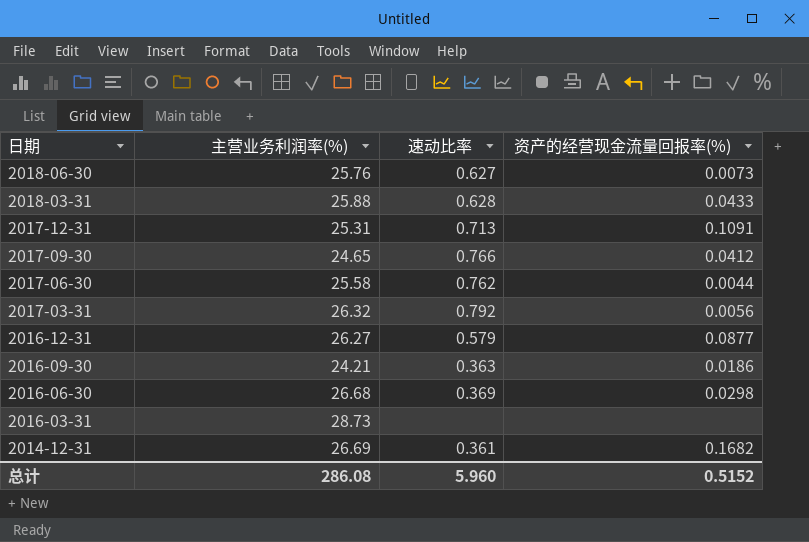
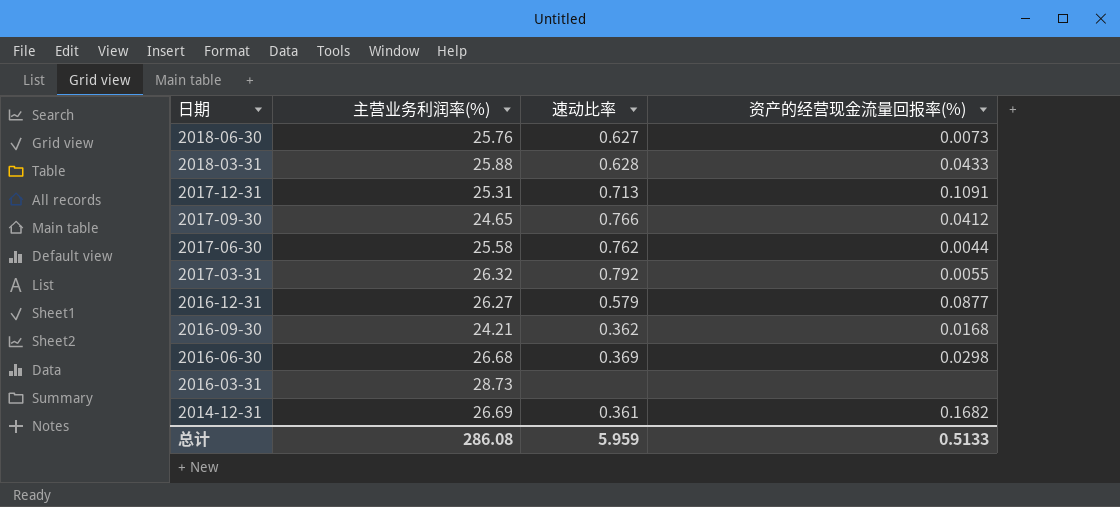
2017-03-31 | 资产的经营现金流量回报率(%): 0.0056 -> 0.0055
2016-09-30 | 速动比率: 0.363 -> 0.362
2016-09-30 | 资产的经营现金流量回报率(%): 0.0186 -> 0.0168
总计 | 速动比率: 5.960 -> 5.959
总计 | 资产的经营现金流量回报率(%): 0.5152 -> 0.5133

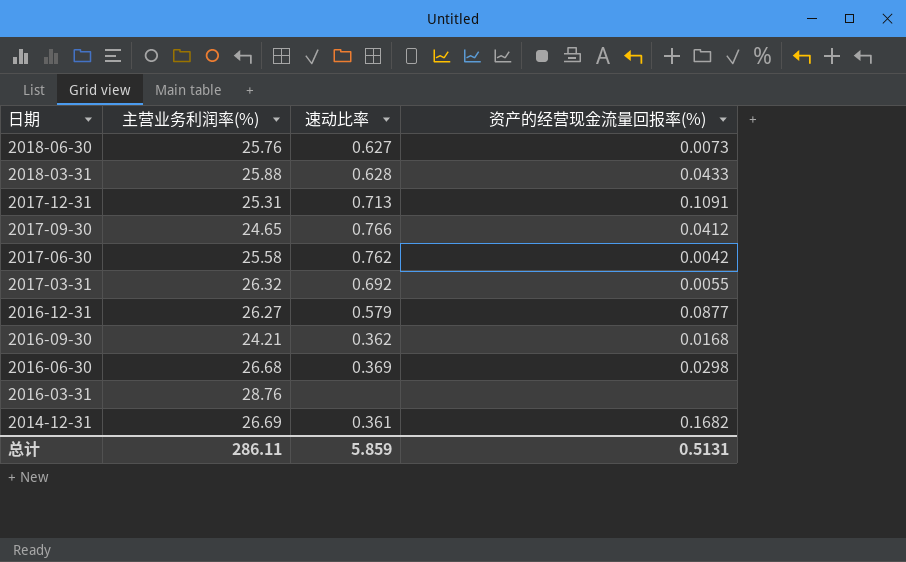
2017-06-30 | 资产的经营现金流量回报率(%): 0.0044 -> 0.0042
2017-03-31 | 速动比率: 0.792 -> 0.692
2016-03-31 | 主营业务利润率(%): 28.73 -> 28.76
总计 | 主营业务利润率(%): 286.08 -> 286.11
总计 | 速动比率: 5.959 -> 5.859
总计 | 资产的经营现金流量回报率(%): 0.5133 -> 0.5131

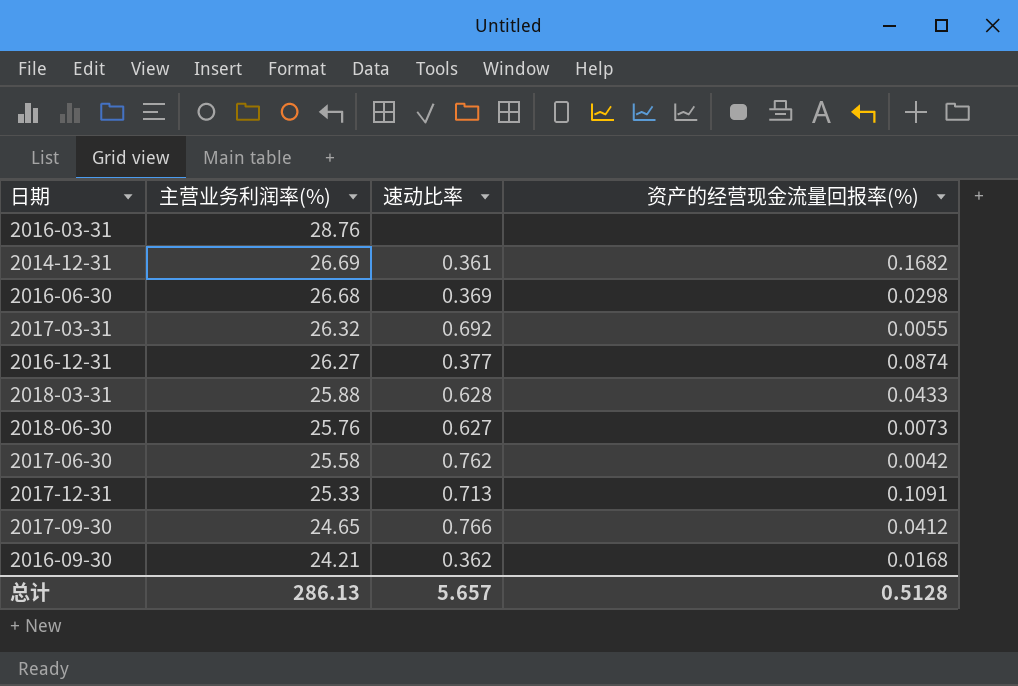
row order: 日期 descending -> 主营业务利润率(%) descending
2016-12-31 | 速动比率: 0.579 -> 0.377
2016-12-31 | 资产的经营现金流量回报率(%): 0.0877 -> 0.0874
2017-12-31 | 主营业务利润率(%): 25.31 -> 25.33
总计 | 主营业务利润率(%): 286.11 -> 286.13
总计 | 速动比率: 5.859 -> 5.657
总计 | 资产的经营现金流量回报率(%): 0.5131 -> 0.5128

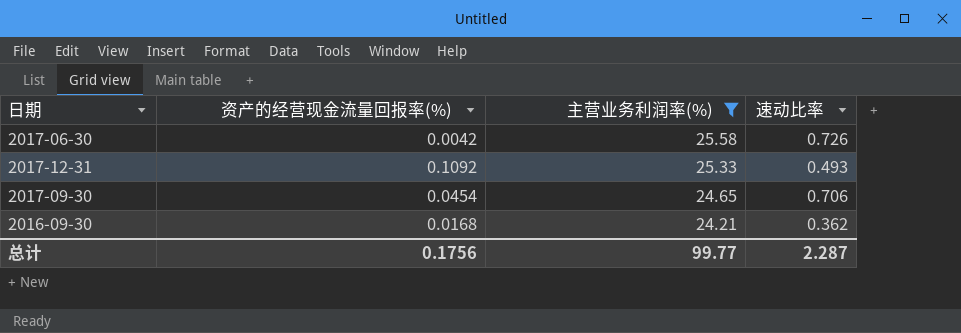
filter: none -> 主营业务利润率(%) <= 25.58
column 资产的经营现金流量回报率(%) | position: 4 -> 2
2017-06-30 | 速动比率: 0.762 -> 0.726
2017-12-31 | 资产的经营现金流量回报率(%): 0.1091 -> 0.1092
2017-12-31 | 速动比率: 0.713 -> 0.493
2017-09-30 | 资产的经营现金流量回报率(%): 0.0412 -> 0.0454
2017-09-30 | 速动比率: 0.766 -> 0.706
总计 | 资产的经营现金流量回报率(%): 0.5128 -> 0.1756
总计 | 主营业务利润率(%): 286.13 -> 99.77
总计 | 速动比率: 5.657 -> 2.287

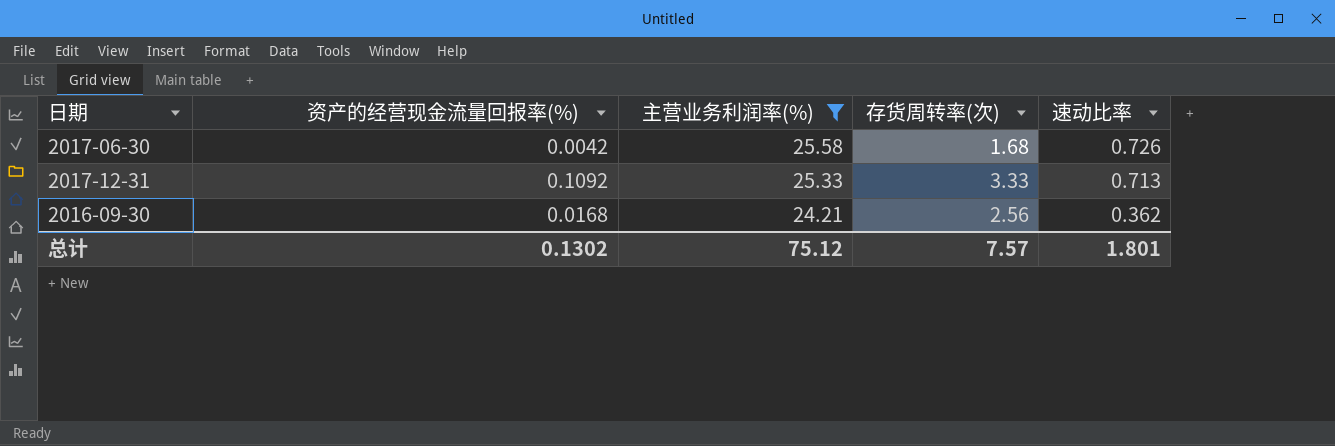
column 存货周转率(次) | position: none -> 4
row 2017-09-30: 0.0454 | 24.65 | 0.706 -> none
2017-12-31 | 速动比率: 0.493 -> 0.713
总计 | 资产的经营现金流量回报率(%): 0.1756 -> 0.1302
总计 | 主营业务利润率(%): 99.77 -> 75.12
总计 | 速动比率: 2.287 -> 1.801

